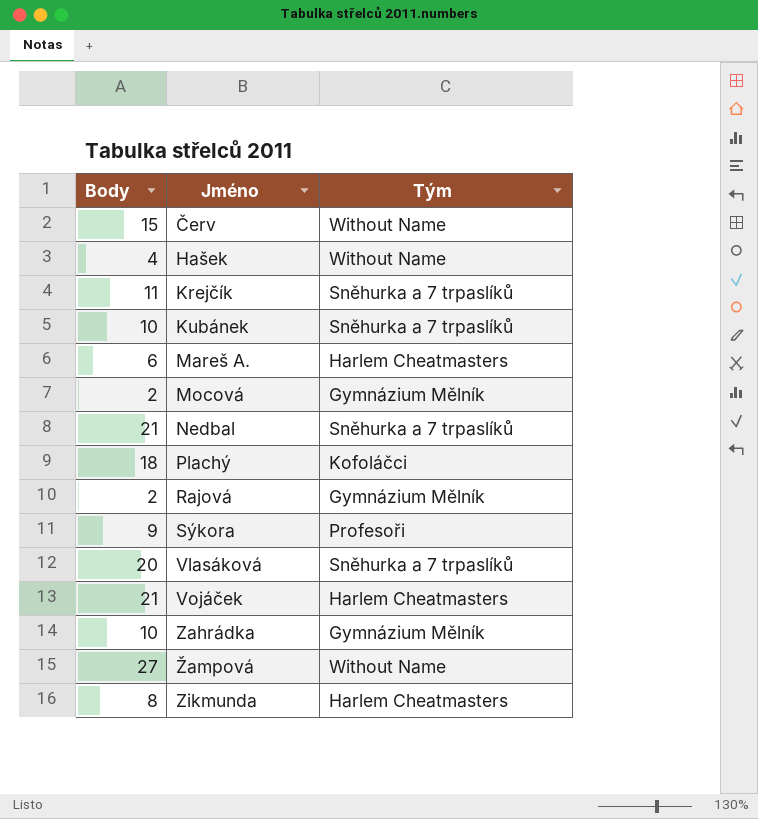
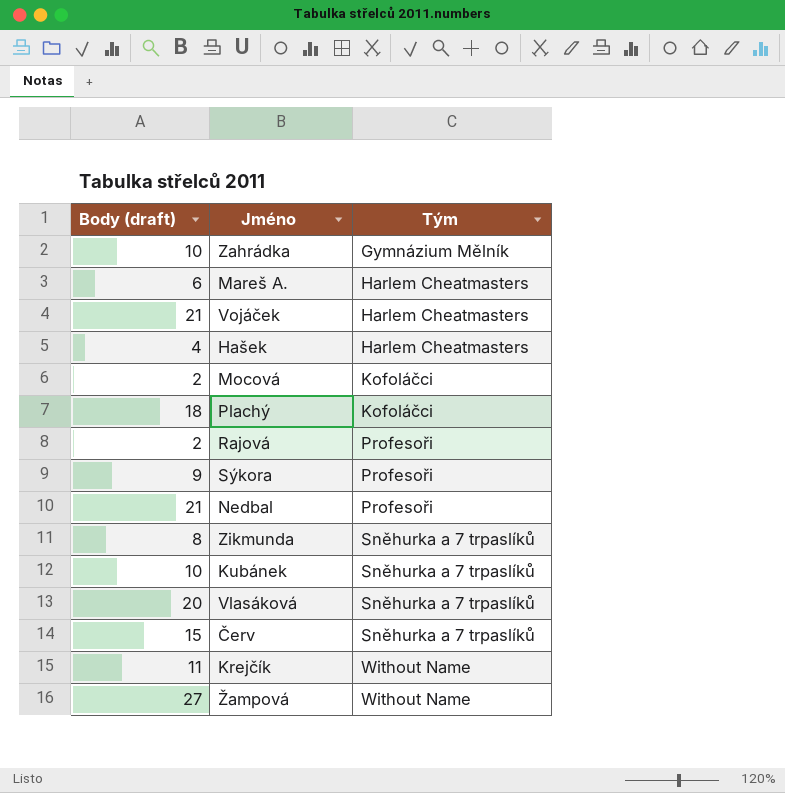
row order: Jméno ascending -> Tým ascending
column name: Body -> Body (draft)
Hašek | Tým: Without Name -> Harlem Cheatmasters
Mocová | Tým: Gymnázium Mělník -> Kofoláčci
Rajová | Tým: Gymnázium Mělník -> Profesoři
Nedbal | Tým: Sněhurka a 7 trpaslíků -> Profesoři
Zikmunda | Tým: Harlem Cheatmasters -> Sněhurka a 7 trpaslíků
Červ | Tým: Without Name -> Sněhurka a 7 trpaslíků
Krejčík | Tým: Sněhurka a 7 trpaslíků -> Without Name

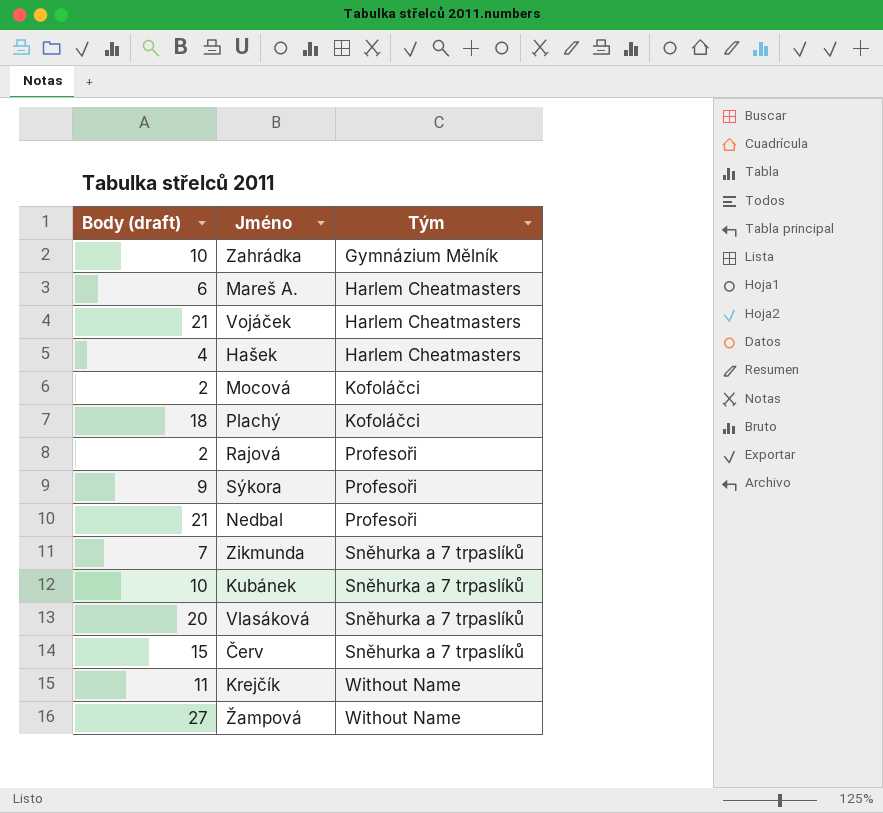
Zikmunda | Body (draft): 8 -> 7

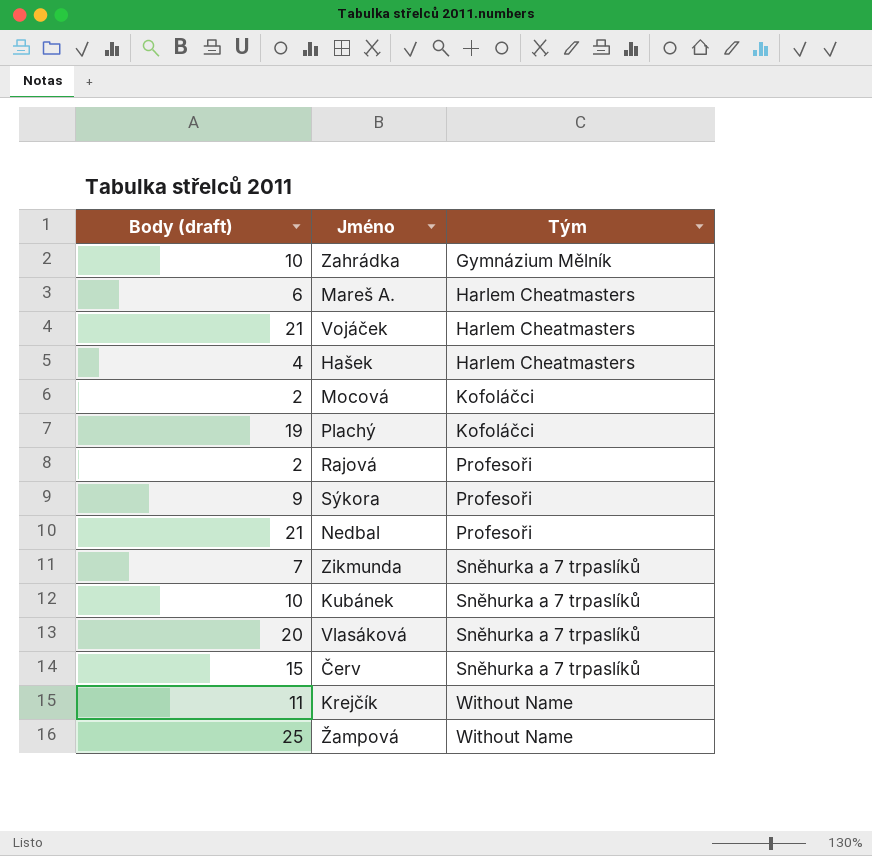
Plachý | Body (draft): 18 -> 19
Žampová | Body (draft): 27 -> 25

